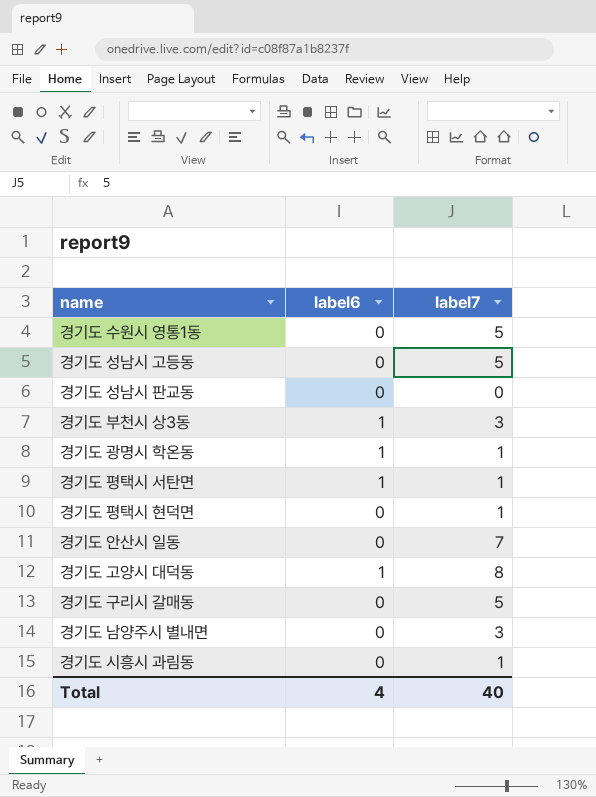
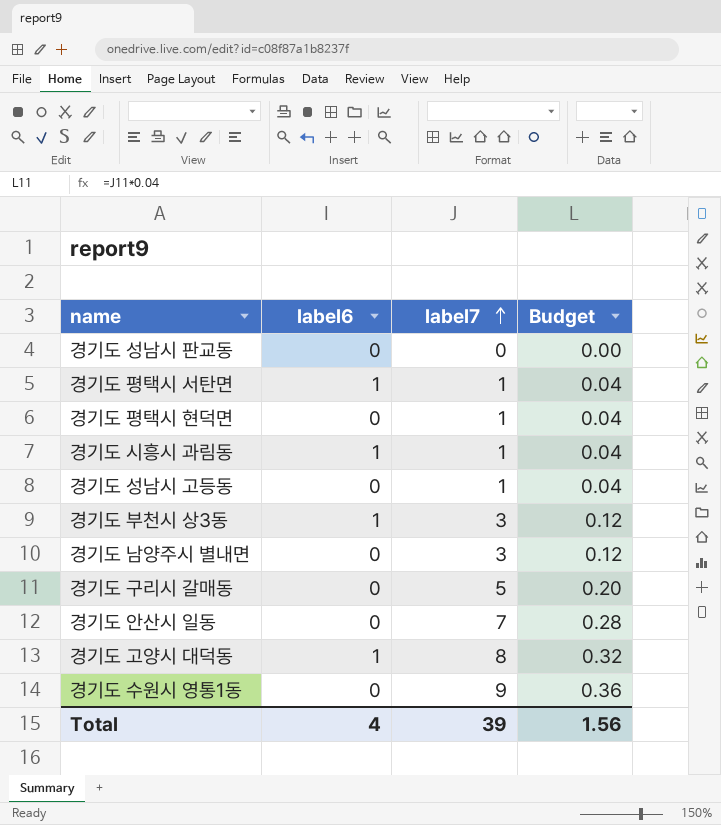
row order: none -> label7 ascending
column Budget | formula: none -> [label7] * 0.04
row 경기도 광명시 학온동: 1 | 1 -> none
경기도 시흥시 과림동 | label6: 0 -> 1
경기도 성남시 고등동 | label7: 5 -> 1
경기도 수원시 영통1동 | label7: 5 -> 9
Total | label7: 40 -> 39

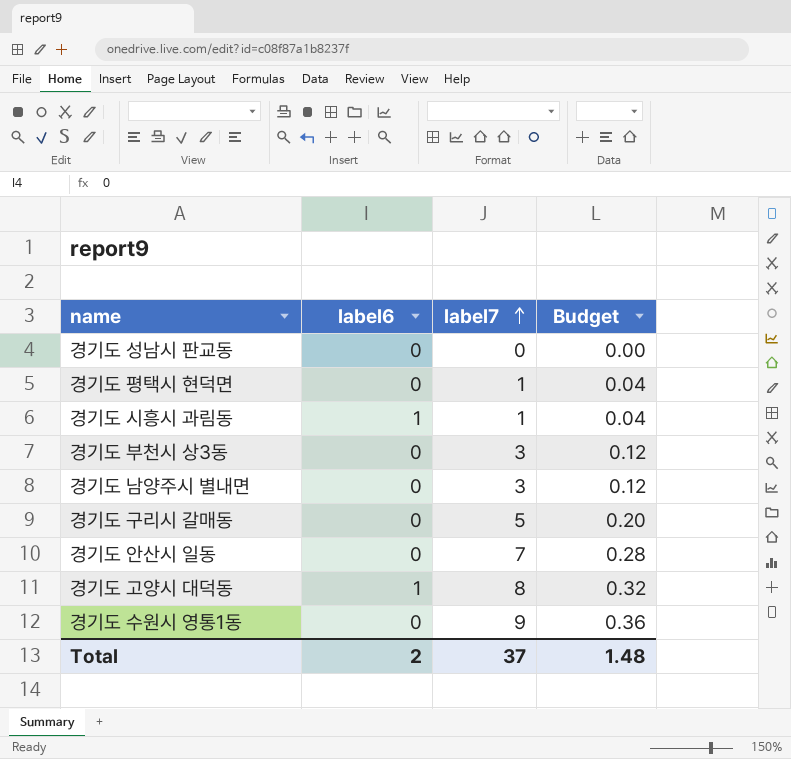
row 경기도 평택시 서탄면: 1 | 1 | 0.04 -> none
row 경기도 성남시 고등동: 0 | 1 | 0.04 -> none
경기도 부천시 상3동 | label6: 1 -> 0
Total | label6: 4 -> 2
Total | label7: 39 -> 37
Total | Budget: 1.56 -> 1.48

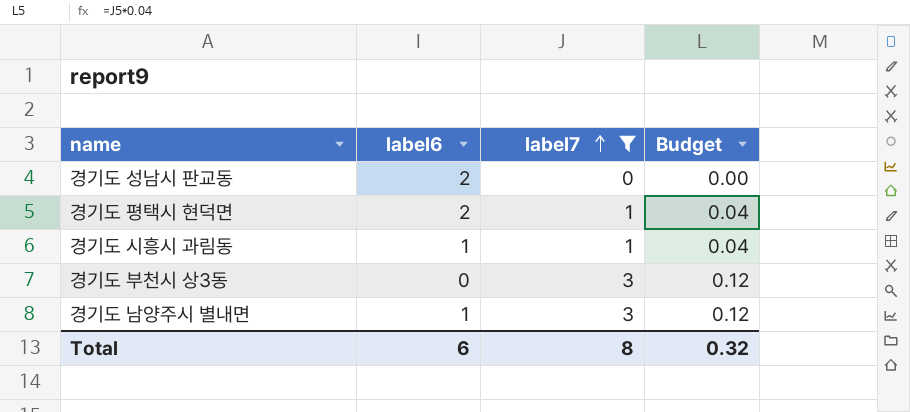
filter: none -> label7 <= 3
경기도 성남시 판교동 | label6: 0 -> 2
경기도 평택시 현덕면 | label6: 0 -> 2
경기도 남양주시 별내면 | label6: 0 -> 1
Total | label6: 2 -> 6
Total | label7: 37 -> 8
Total | Budget: 1.48 -> 0.32

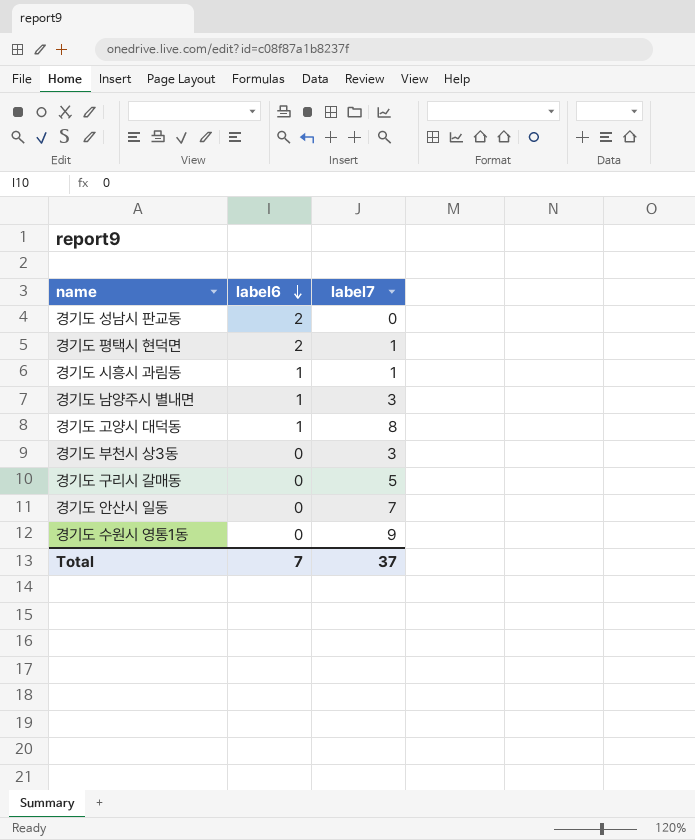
filter: label7 <= 3 -> none
row order: label7 ascending -> label6 descending
column Budget | formula: [label7] * 0.04 -> none
Total | label6: 6 -> 7
Total | label7: 8 -> 37

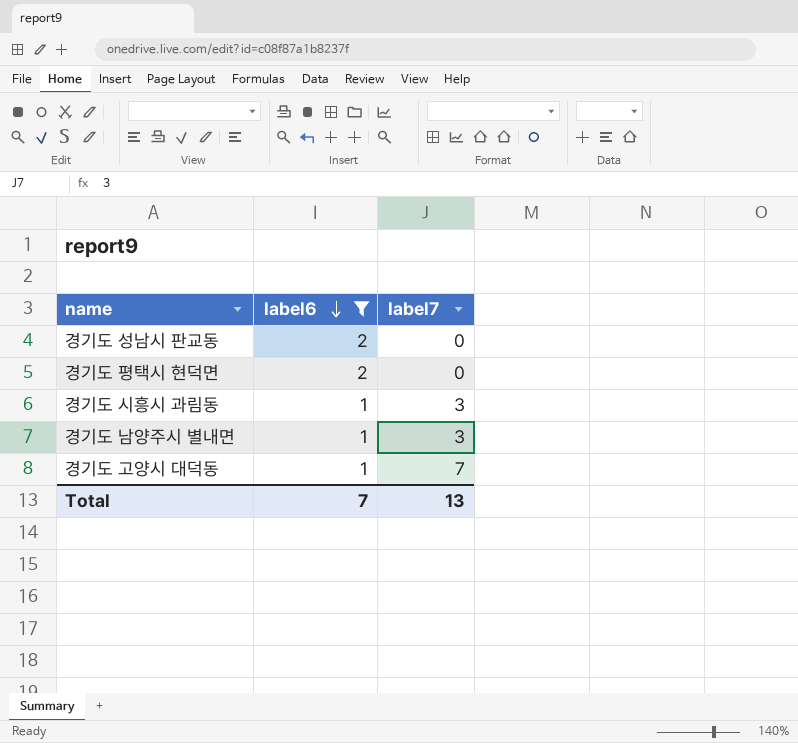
filter: none -> label6 != 0
경기도 평택시 현덕면 | label7: 1 -> 0
경기도 시흥시 과림동 | label7: 1 -> 3
경기도 고양시 대덕동 | label7: 8 -> 7
Total | label7: 37 -> 13

